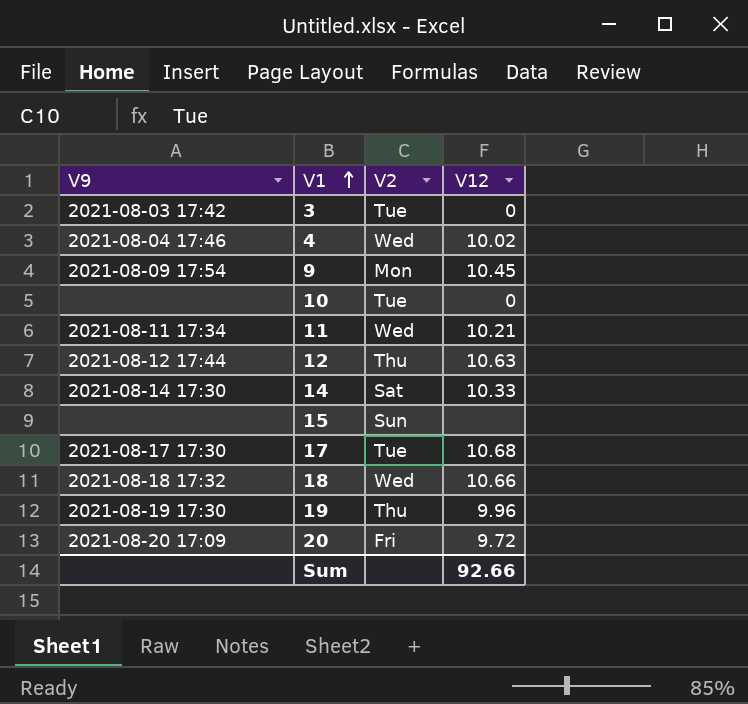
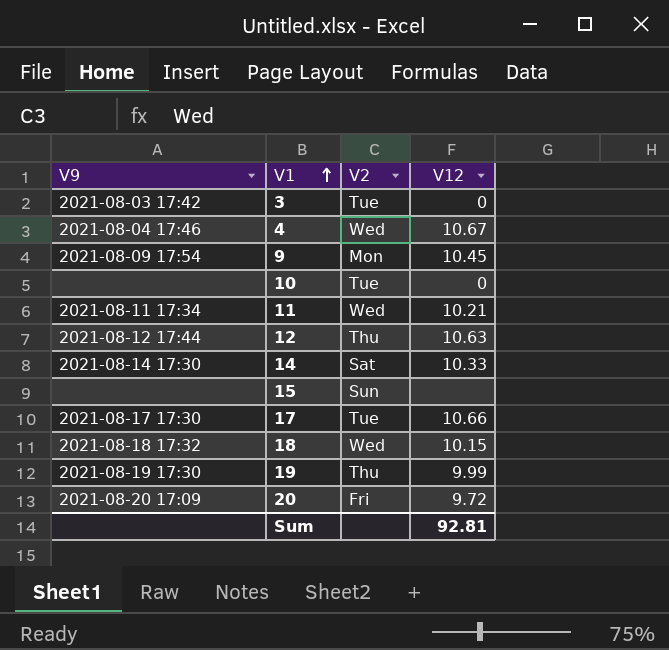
4 | V12: 10.02 -> 10.67
17 | V12: 10.68 -> 10.66
18 | V12: 10.66 -> 10.15
19 | V12: 9.96 -> 9.99
Sum | V12: 92.66 -> 92.81

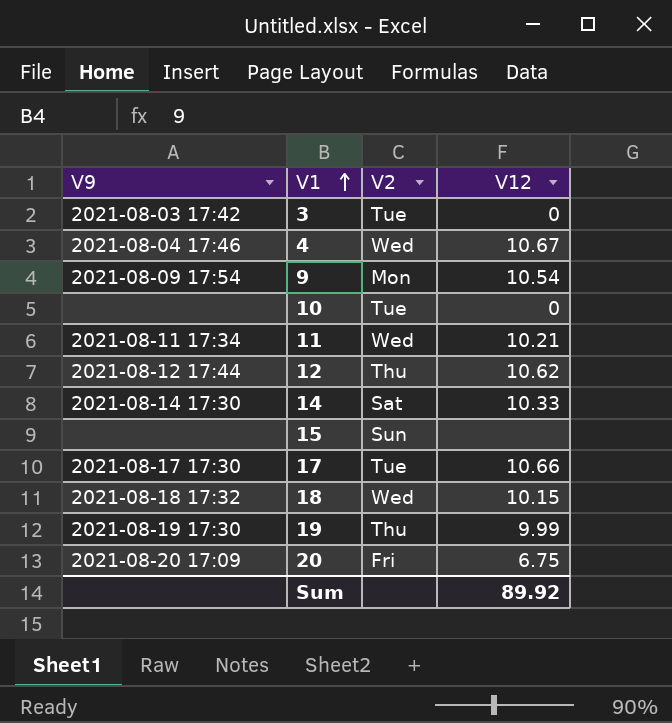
9 | V12: 10.45 -> 10.54
12 | V12: 10.63 -> 10.62
20 | V12: 9.72 -> 6.75
Sum | V12: 92.81 -> 89.92

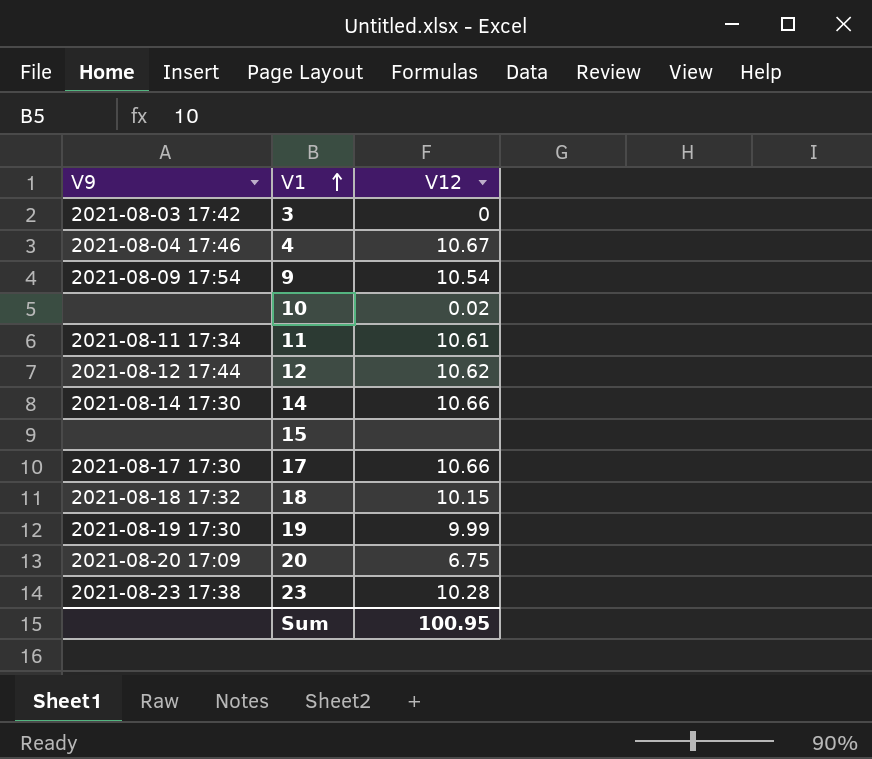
column V2 | position: 3 -> none
10 | V12: 0 -> 0.02
11 | V12: 10.21 -> 10.61
14 | V12: 10.33 -> 10.66
row 23: none -> 2021-08-23 17:38 | 10.28
Sum | V12: 89.92 -> 100.95

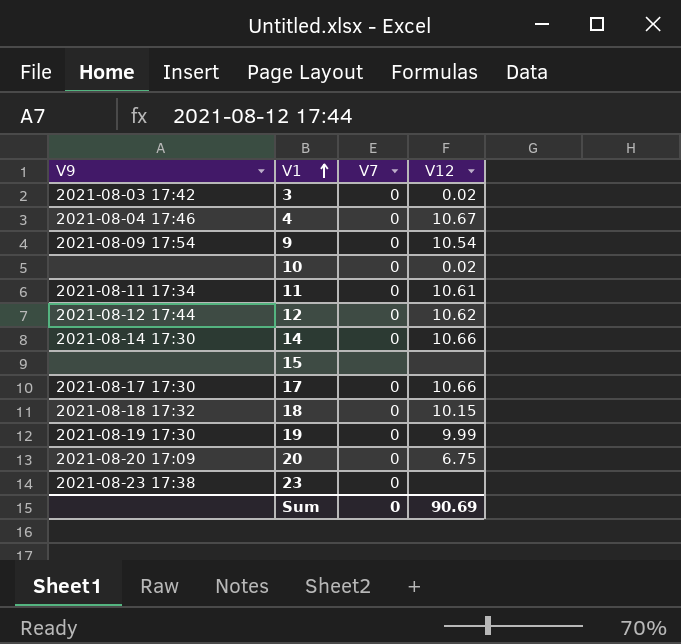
column V7 | position: none -> 3
3 | V12: 0 -> 0.02
23 | V12: 10.28 -> none
Sum | V12: 100.95 -> 90.69

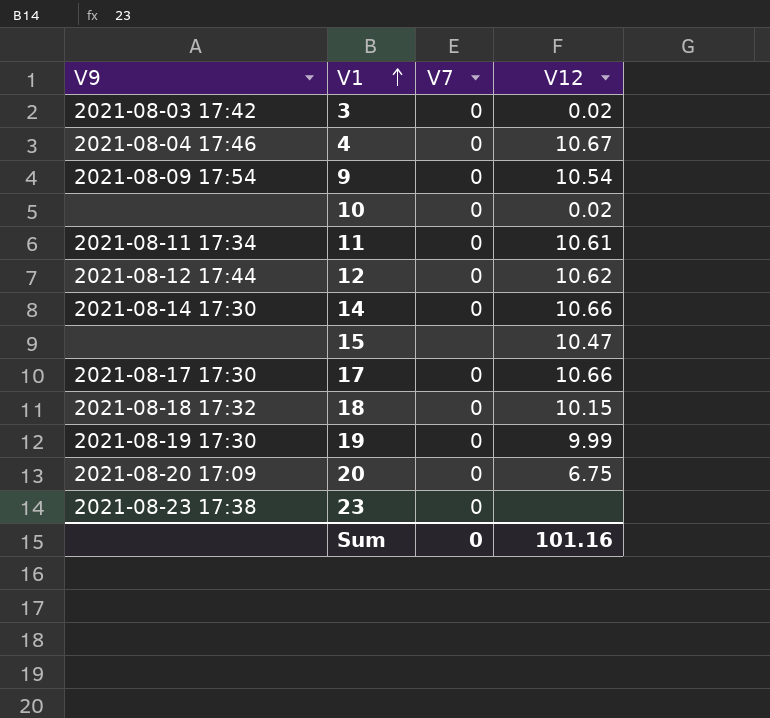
15 | V12: none -> 10.47
Sum | V12: 90.69 -> 101.16

